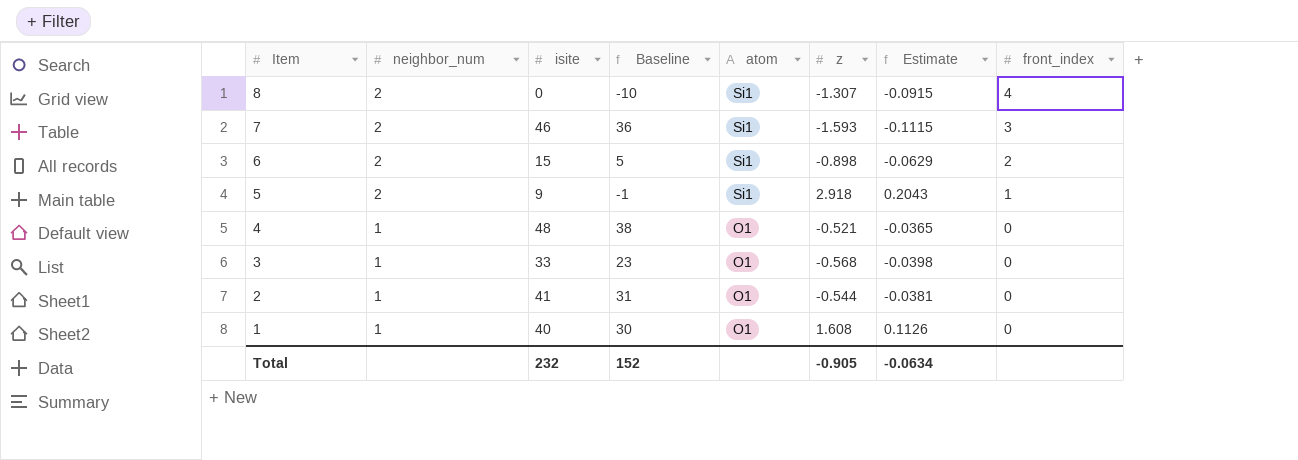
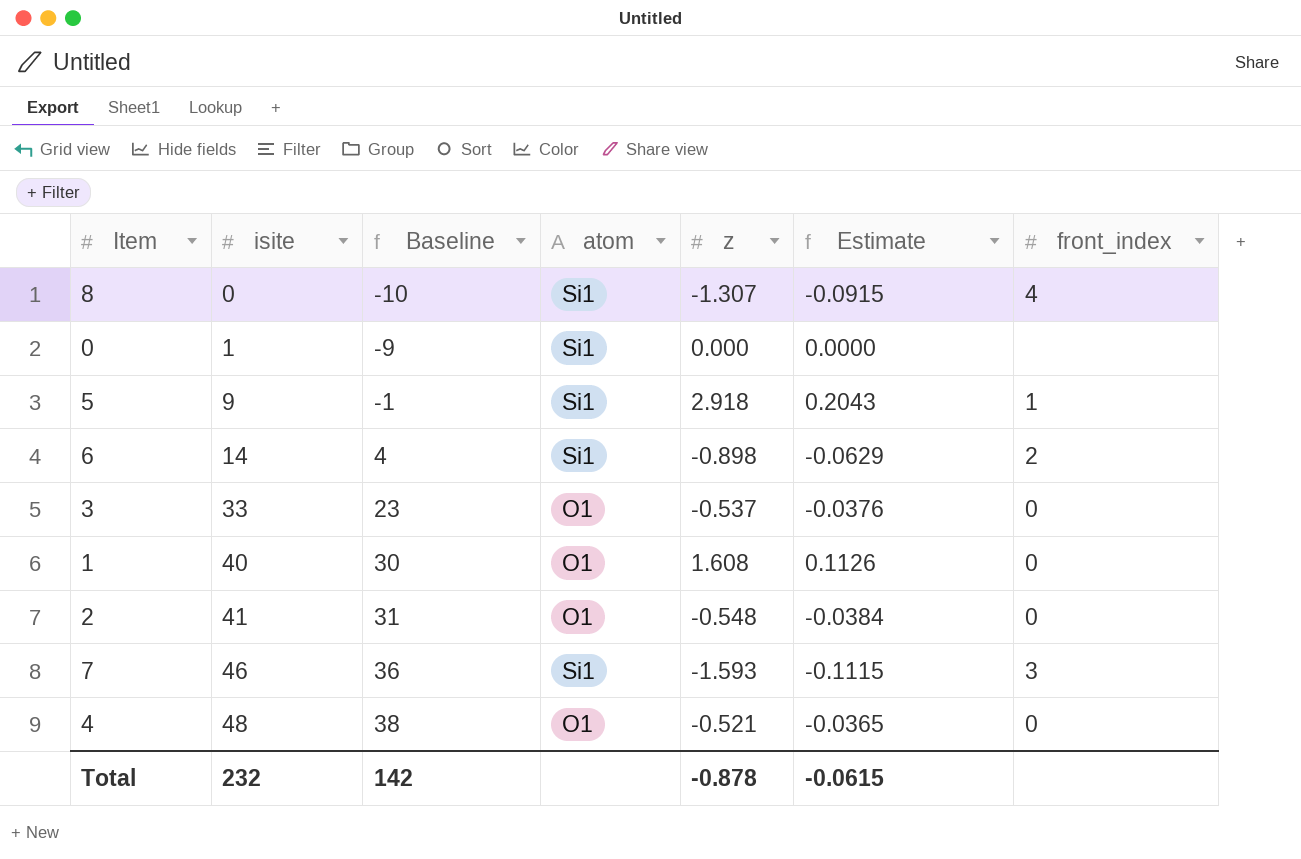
row order: Item descending -> isite ascending
column neighbor_num | position: 2 -> none
row 0: none -> 1 | -9 | Si1 | 0.000 | 0.0000 | none
6 | isite: 15 -> 14
6 | Baseline: 5 -> 4
3 | z: -0.568 -> -0.537
3 | Estimate: -0.0398 -> -0.0376
2 | z: -0.544 -> -0.548
2 | Estimate: -0.0381 -> -0.0384
Total | Baseline: 152 -> 142
Total | z: -0.905 -> -0.878
Total | Estimate: -0.0634 -> -0.0615

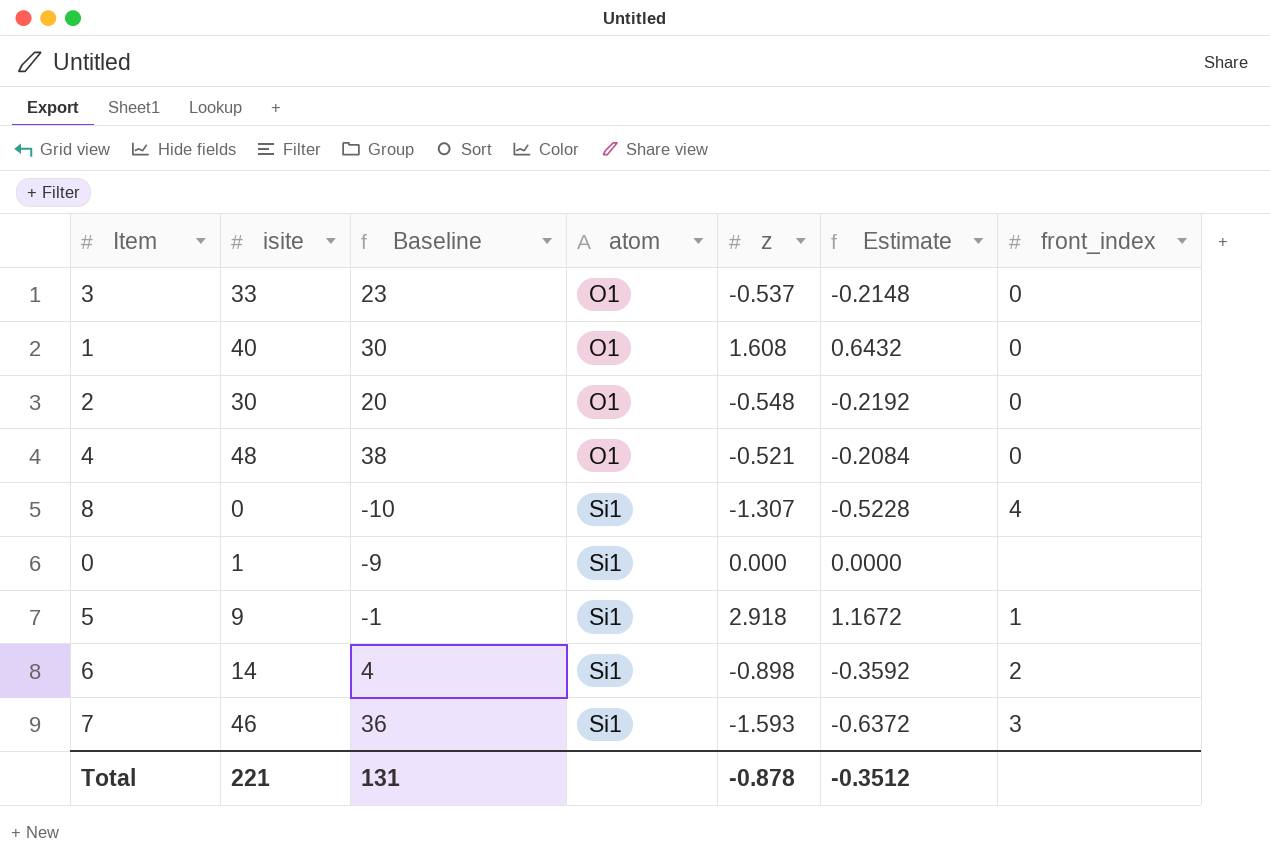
row order: isite ascending -> atom ascending
column Estimate | formula: [z] * 0.07 -> [z] * 0.4
2 | isite: 41 -> 30
2 | Baseline: 31 -> 20
Total | isite: 232 -> 221
Total | Baseline: 142 -> 131
Total | Estimate: -0.0615 -> -0.3512

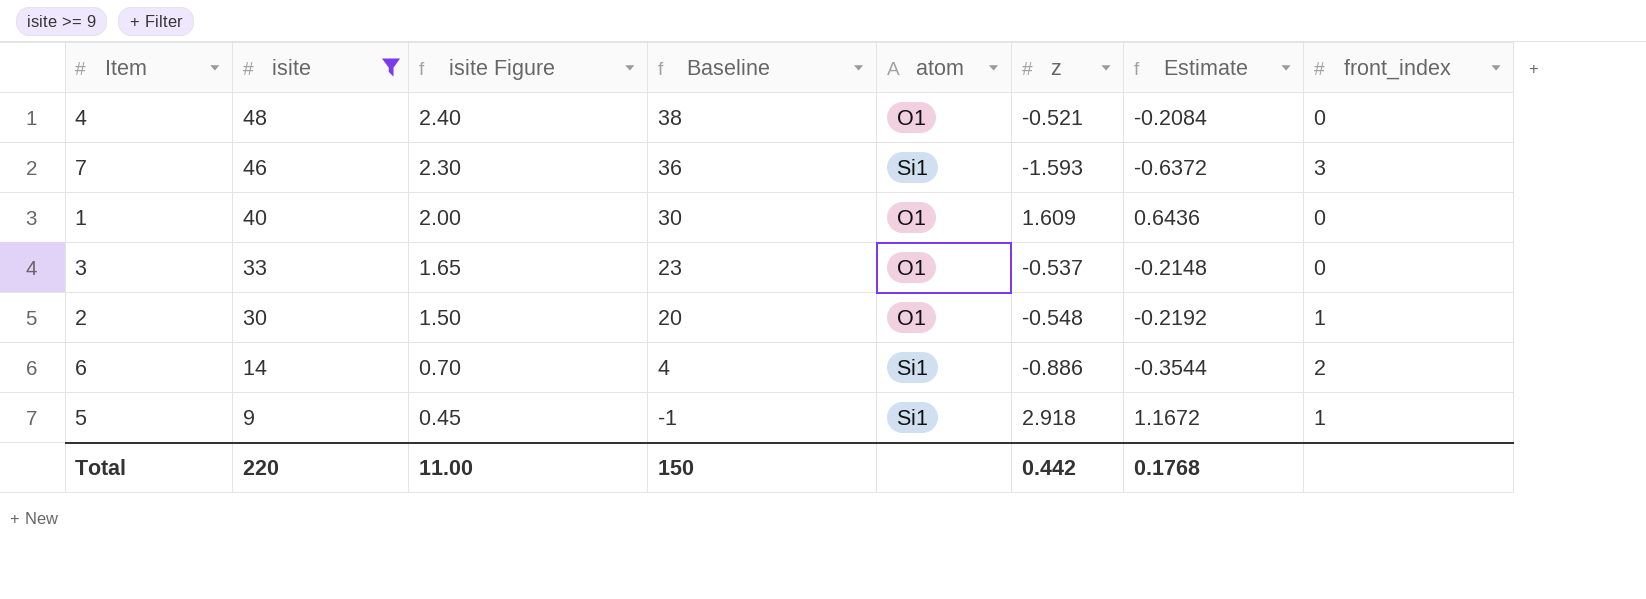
filter: none -> isite >= 9
row order: atom ascending -> isite descending
column isite Figure | formula: none -> [isite] * 0.05
1 | z: 1.608 -> 1.609
1 | Estimate: 0.6432 -> 0.6436
2 | front_index: 0 -> 1
6 | z: -0.898 -> -0.886
6 | Estimate: -0.3592 -> -0.3544
Total | isite: 221 -> 220
Total | Baseline: 131 -> 150
Total | z: -0.878 -> 0.442
Total | Estimate: -0.3512 -> 0.1768

